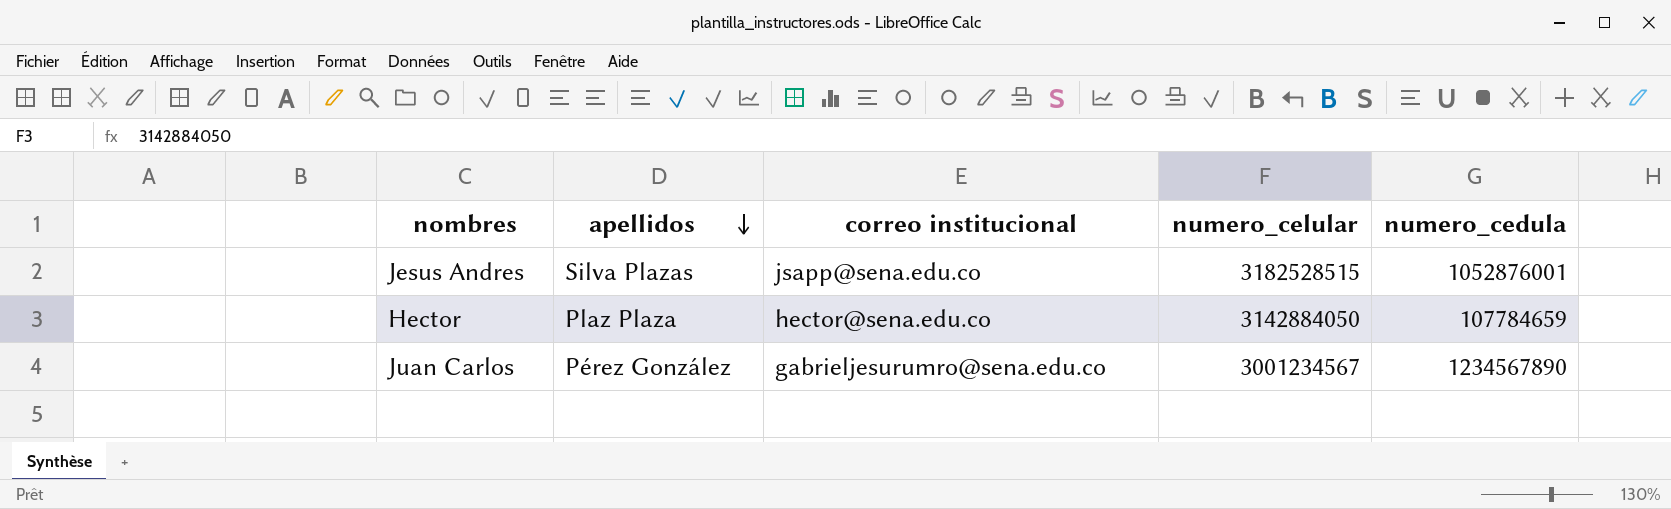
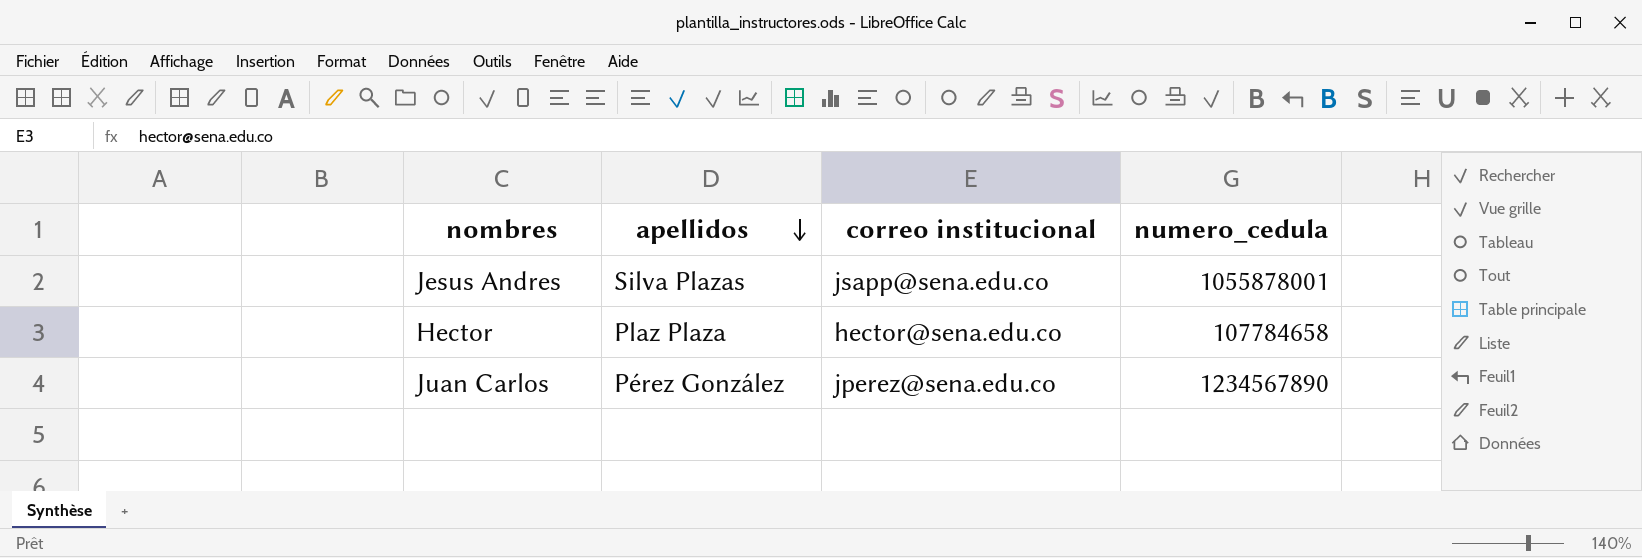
column numero_celular | position: 4 -> none
Jesus Andres | numero_cedula: 1052876001 -> 1055878001
Hector | numero_cedula: 107784659 -> 107784658
Juan Carlos | correo institucional: gabrieljesurumro@sena.edu.co -> jperez@sena.edu.co

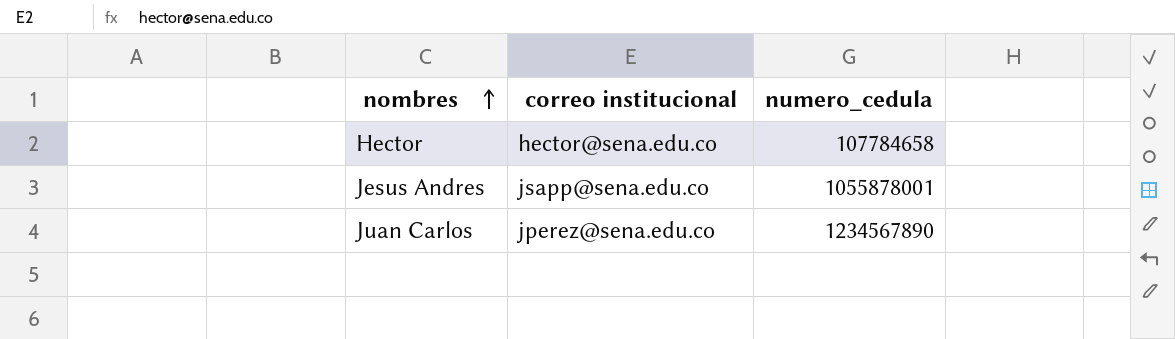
row order: apellidos descending -> nombres ascending
column apellidos | position: 2 -> none

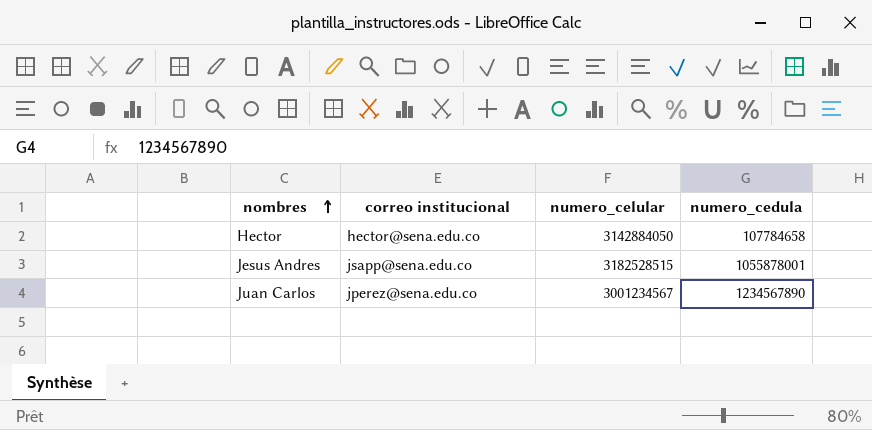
column numero_celular | position: none -> 3

